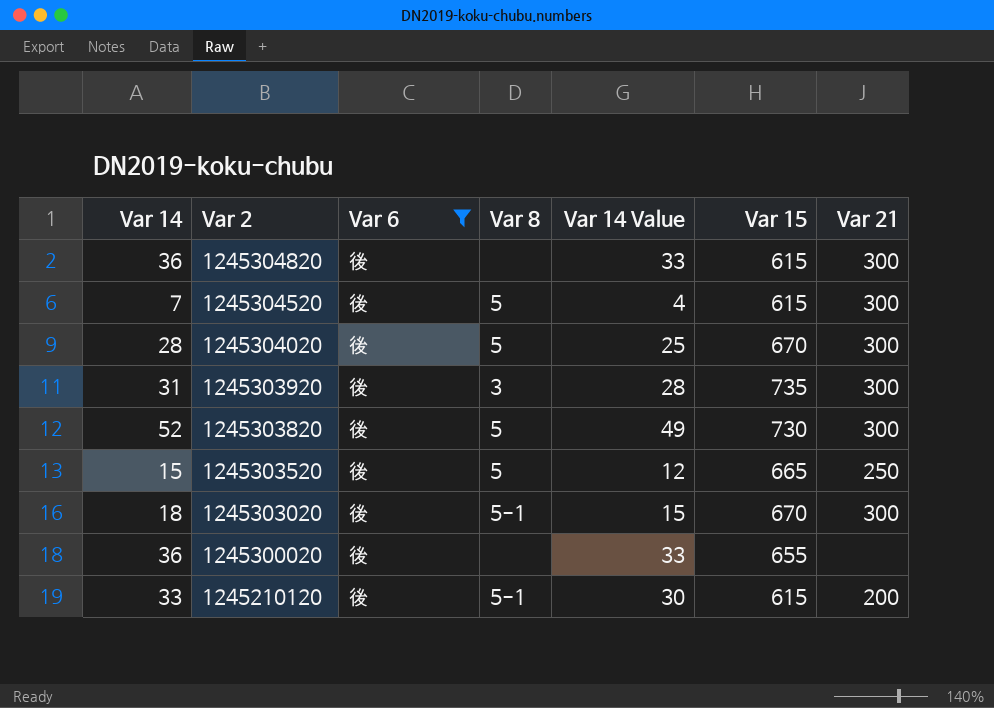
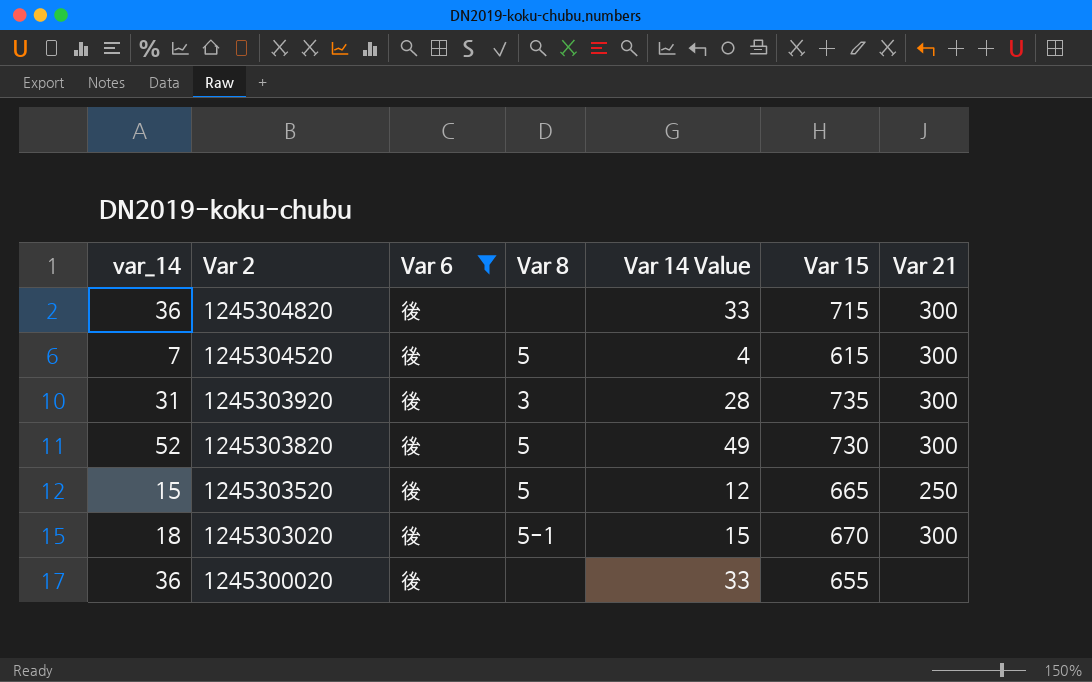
column name: Var 14 -> var_14
row 1245304020: 28 | 後 | 5 | 25 | 670 | 300 -> none
row 1245210120: 33 | 後 | 5-1 | 30 | 615 | 200 -> none
1245304820 | Var 15: 615 -> 715

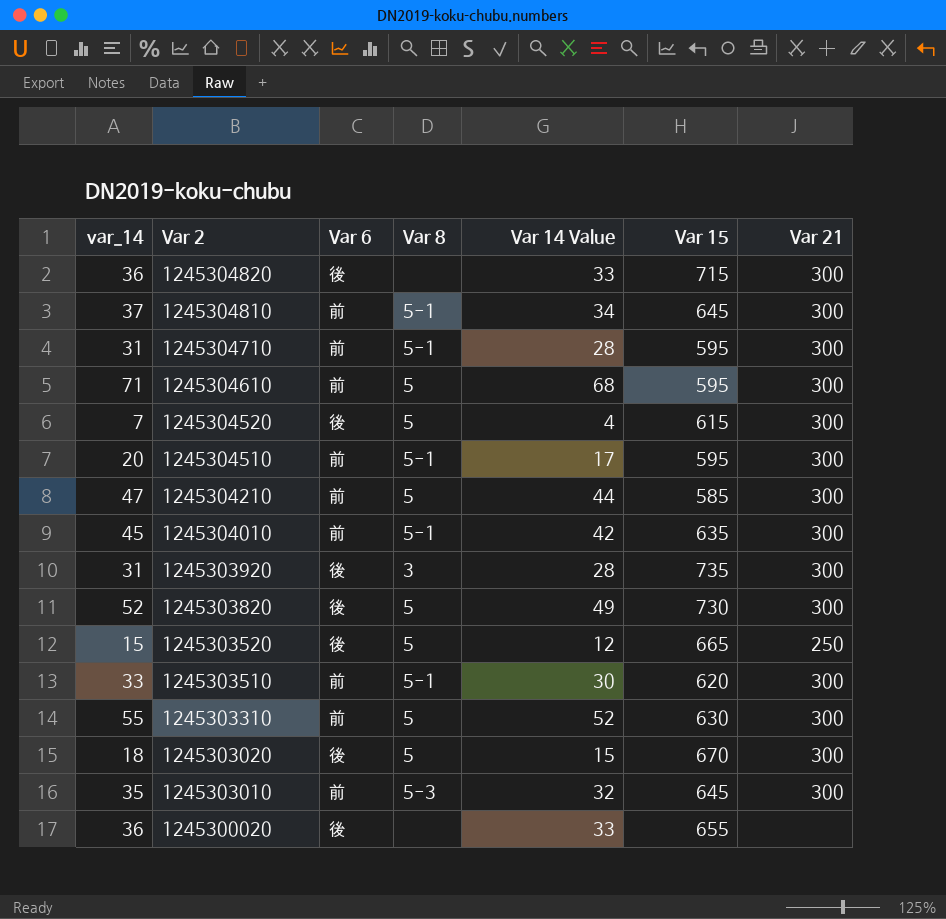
filter: Var 6 = 後 -> none
1245303020 | Var 8: 5-1 -> 5

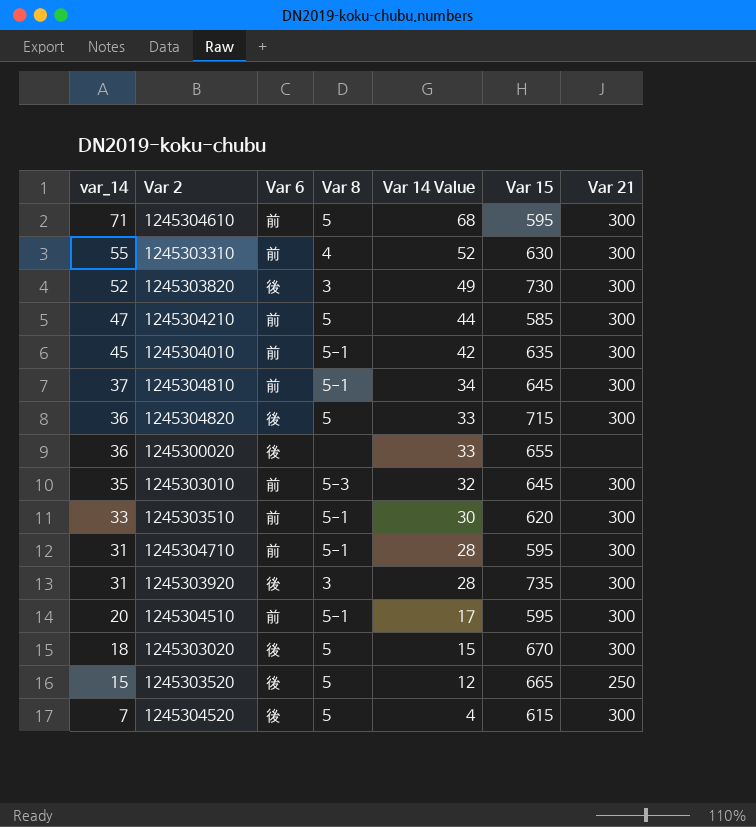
row order: Var 2 descending -> var_14 descending
1245303310 | Var 8: 5 -> 4
1245303820 | Var 8: 5 -> 3
1245304820 | Var 8: none -> 5

